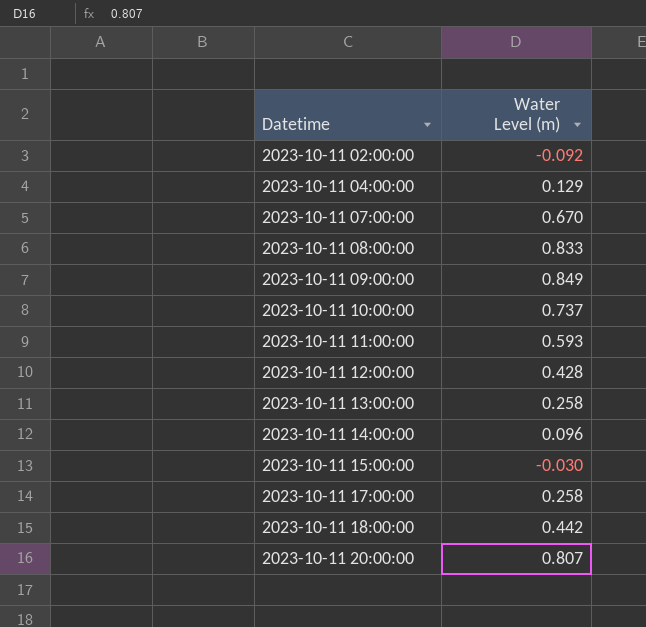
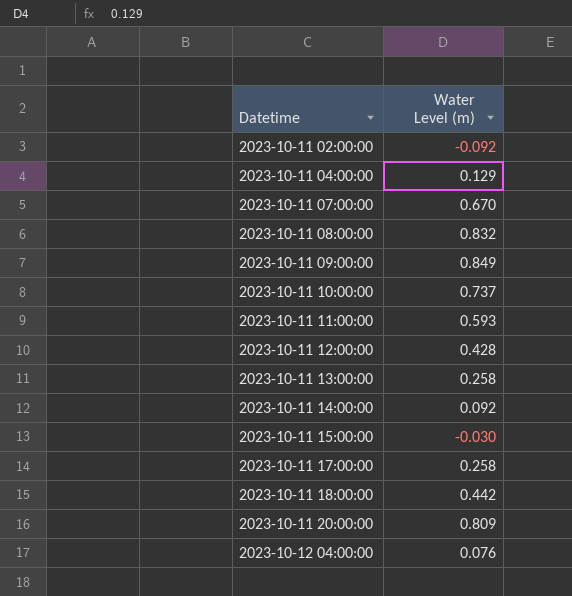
2023-10-11 08:00:00 | Water Level (m): 0.833 -> 0.832
2023-10-11 14:00:00 | Water Level (m): 0.096 -> 0.092
2023-10-11 20:00:00 | Water Level (m): 0.807 -> 0.809
row 2023-10-12 04:00:00: none -> 0.076

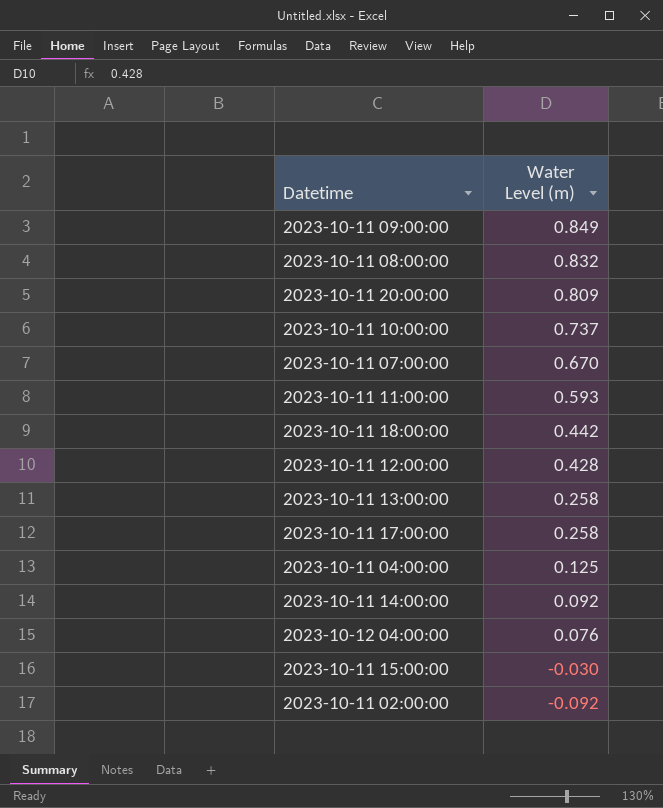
row order: Datetime ascending -> Water Level (m) descending
2023-10-11 04:00:00 | Water Level (m): 0.129 -> 0.125

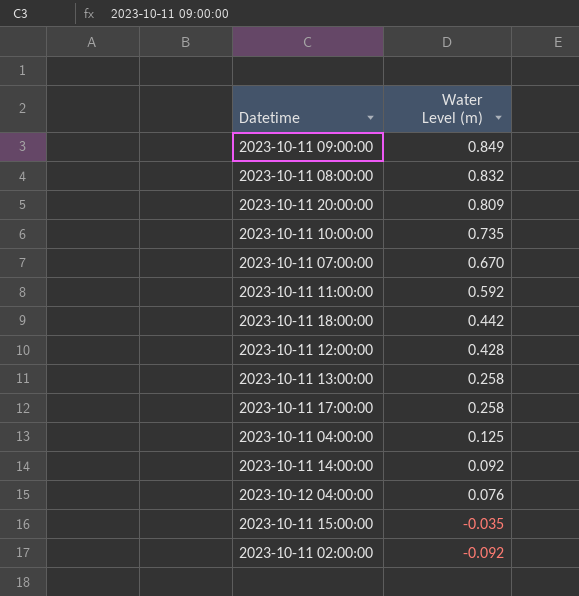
2023-10-11 10:00:00 | Water Level (m): 0.737 -> 0.735
2023-10-11 11:00:00 | Water Level (m): 0.593 -> 0.592
2023-10-11 15:00:00 | Water Level (m): -0.030 -> -0.035

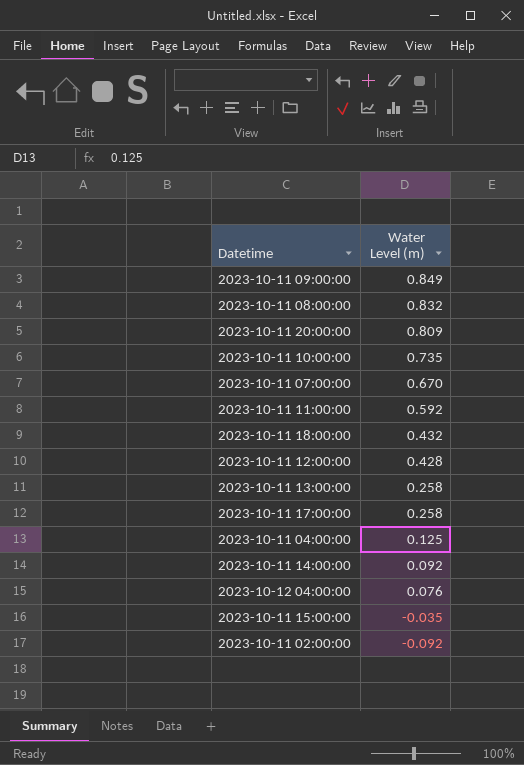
2023-10-11 18:00:00 | Water Level (m): 0.442 -> 0.432

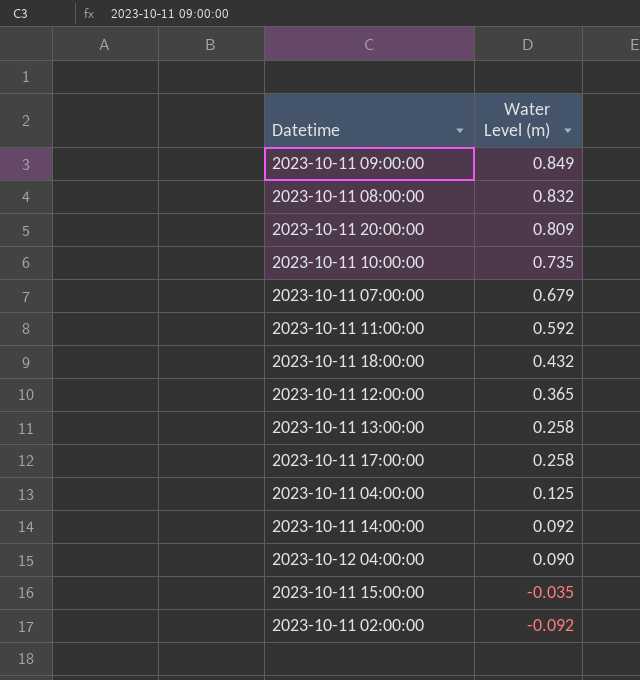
2023-10-11 07:00:00 | Water Level (m): 0.670 -> 0.679
2023-10-11 12:00:00 | Water Level (m): 0.428 -> 0.365
2023-10-12 04:00:00 | Water Level (m): 0.076 -> 0.090

